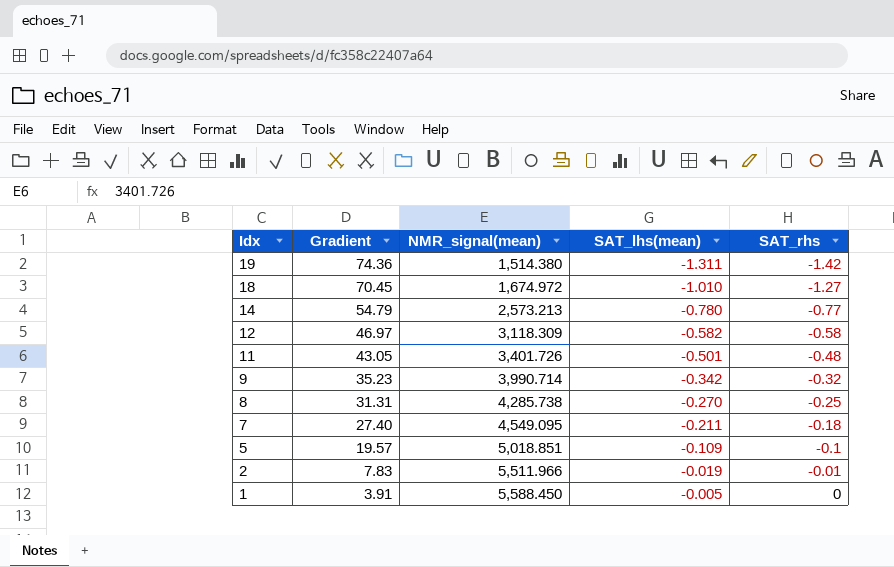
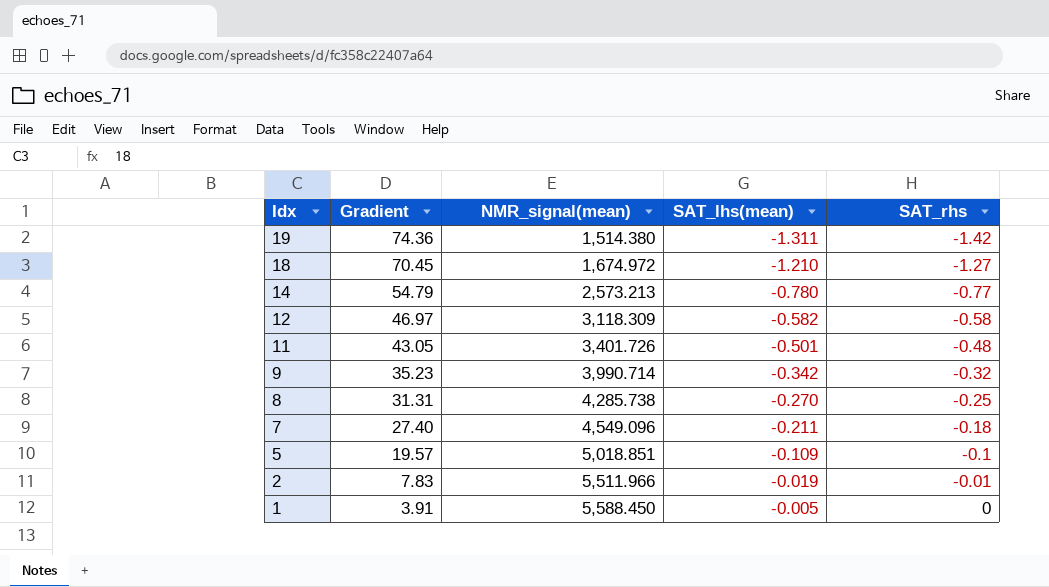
18 | SAT_lhs(mean): -1.010 -> -1.210
7 | NMR_signal(mean): 4,549.095 -> 4,549.096

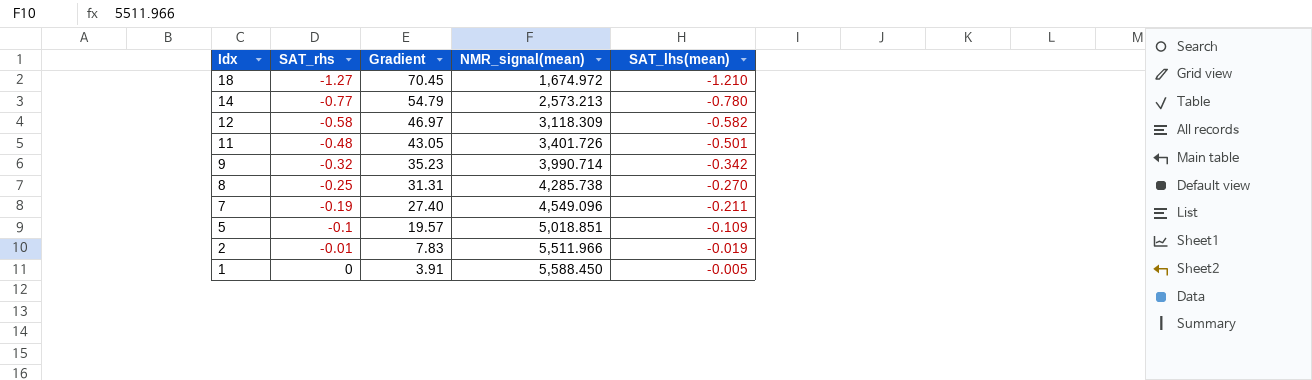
column SAT_rhs | position: 5 -> 2
row 19: 74.36 | 1,514.380 | -1.311 | -1.42 -> none
7 | SAT_rhs: -0.18 -> -0.19

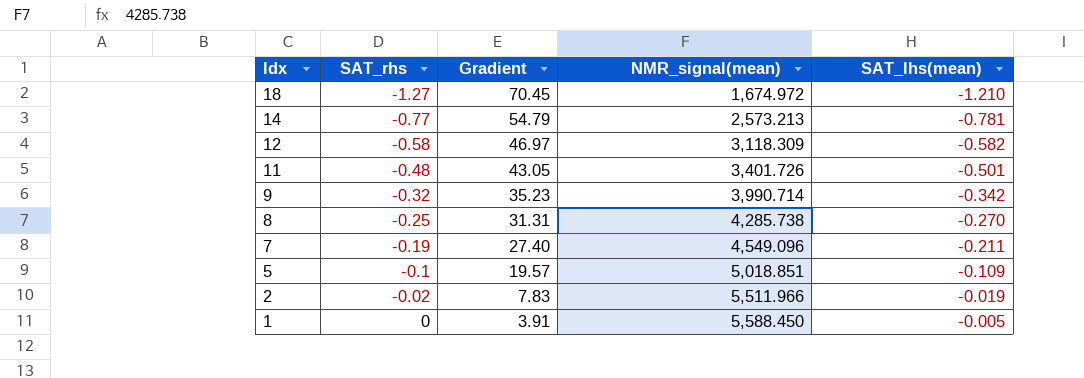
14 | SAT_lhs(mean): -0.780 -> -0.781
2 | SAT_rhs: -0.01 -> -0.02

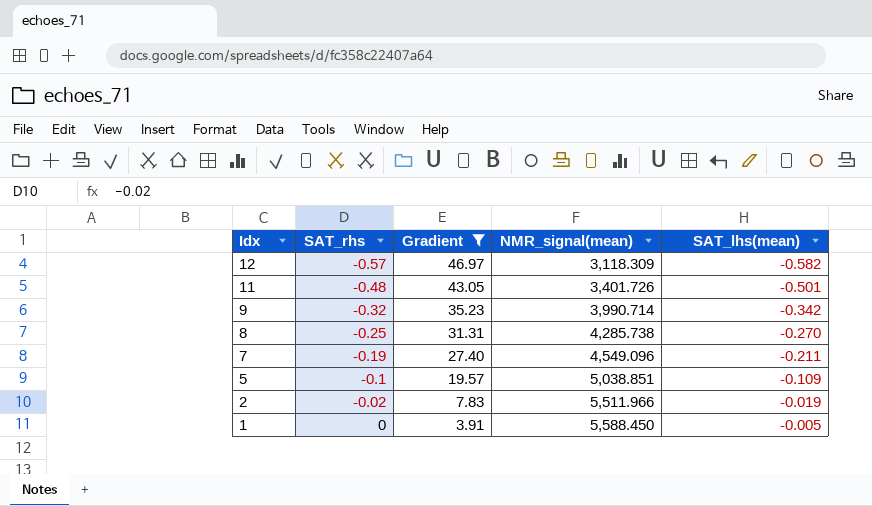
filter: none -> Gradient <= 46.97
12 | SAT_rhs: -0.58 -> -0.57
5 | NMR_signal(mean): 5,018.851 -> 5,038.851

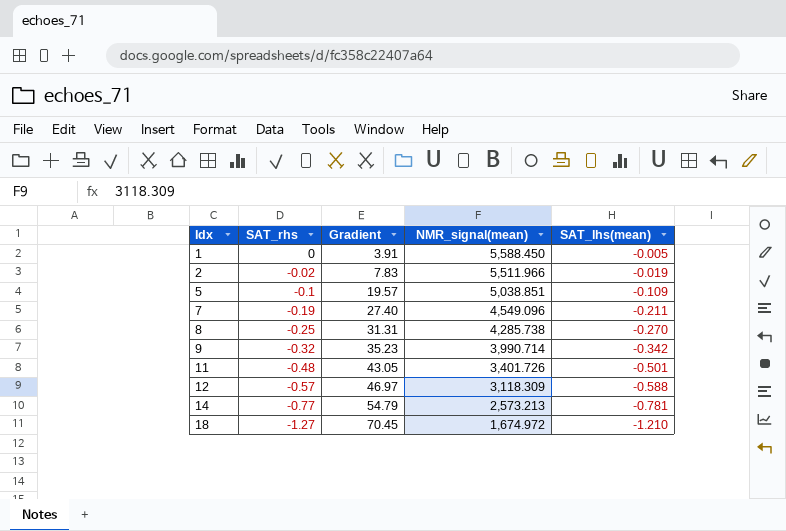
filter: Gradient <= 46.97 -> none
row order: Idx descending -> Idx ascending
12 | SAT_lhs(mean): -0.582 -> -0.588

